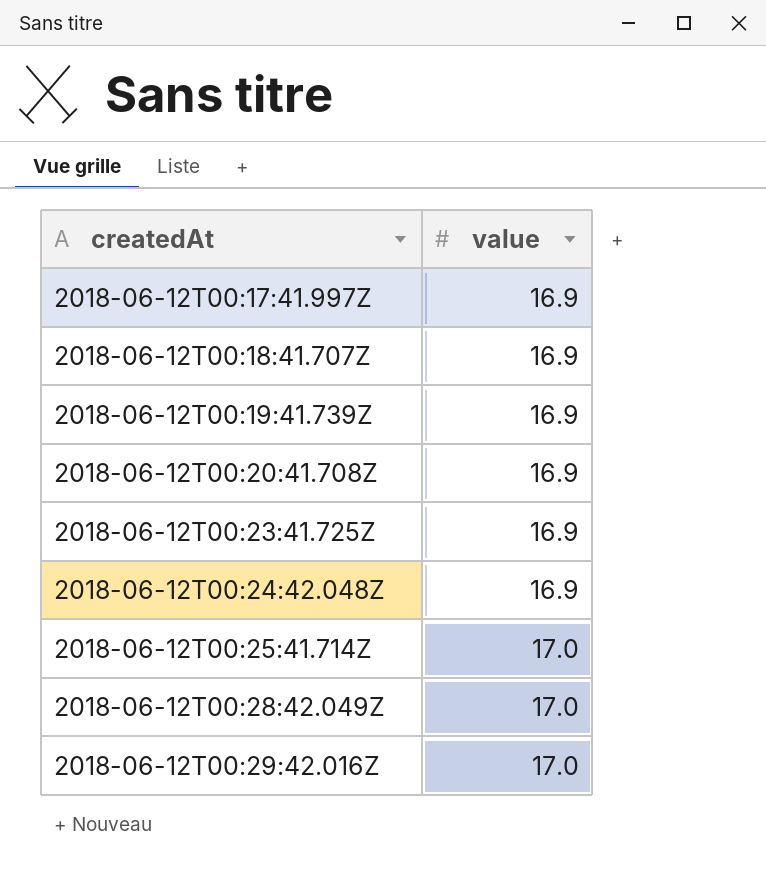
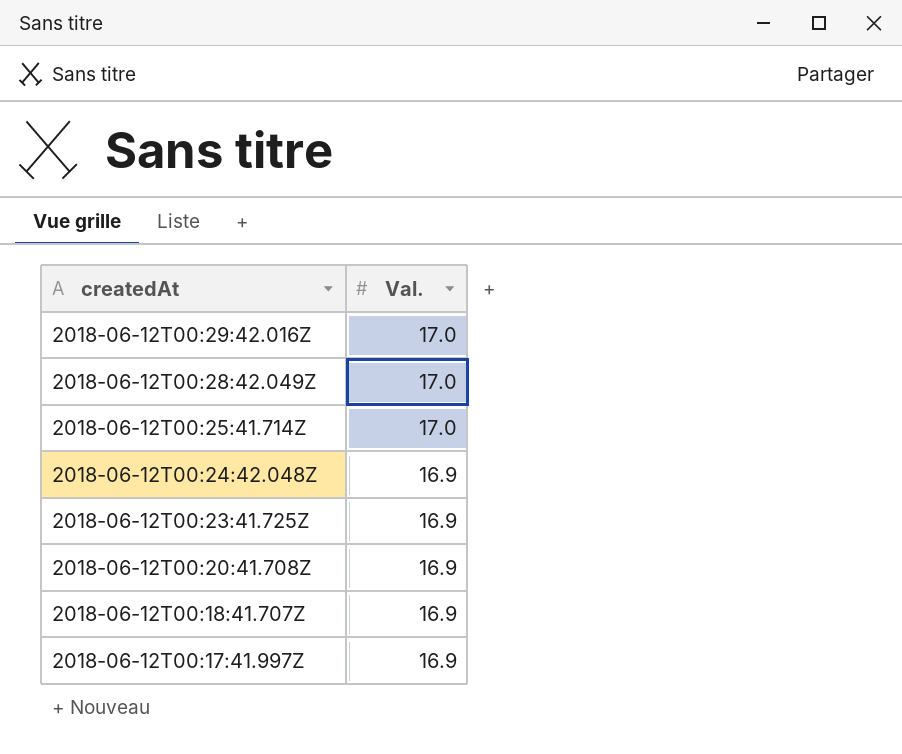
row order: createdAt ascending -> createdAt descending
column name: value -> Val.
row 2018-06-12T00:19:41.739Z: 16.9 -> none

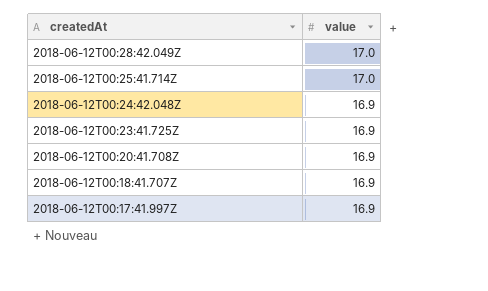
column name: Val. -> value
row 2018-06-12T00:29:42.016Z: 17.0 -> none

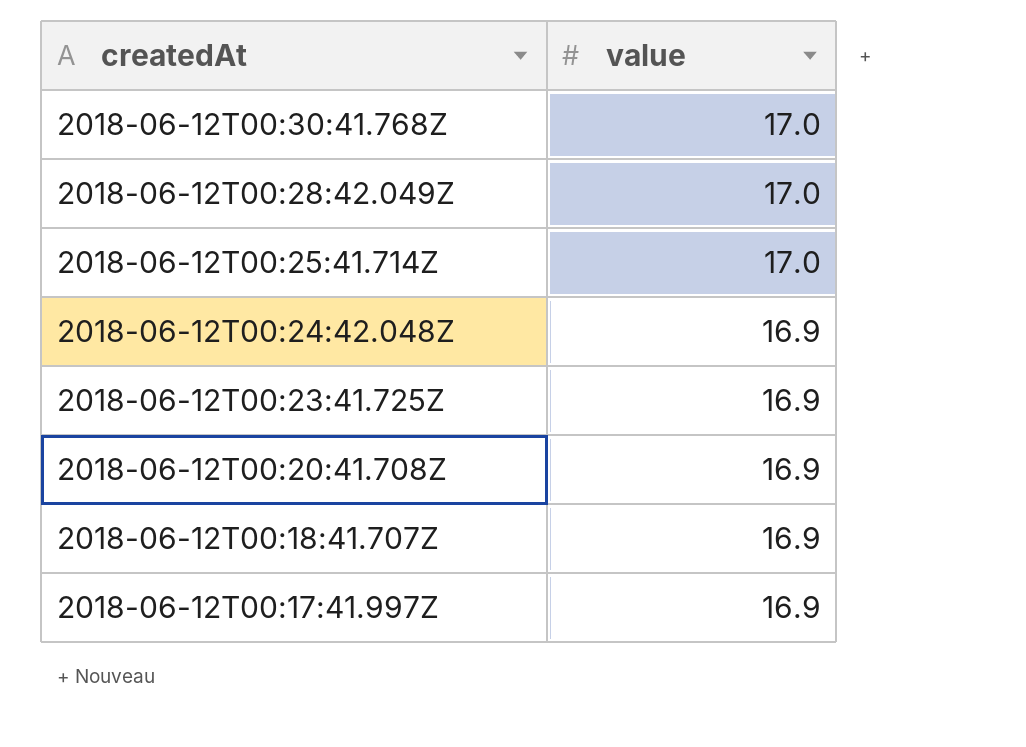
row 2018-06-12T00:30:41.768Z: none -> 17.0

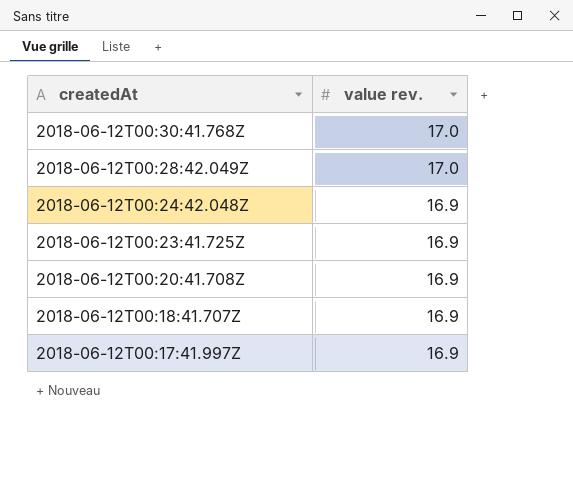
column name: value -> value rev.
row 2018-06-12T00:25:41.714Z: 17.0 -> none

